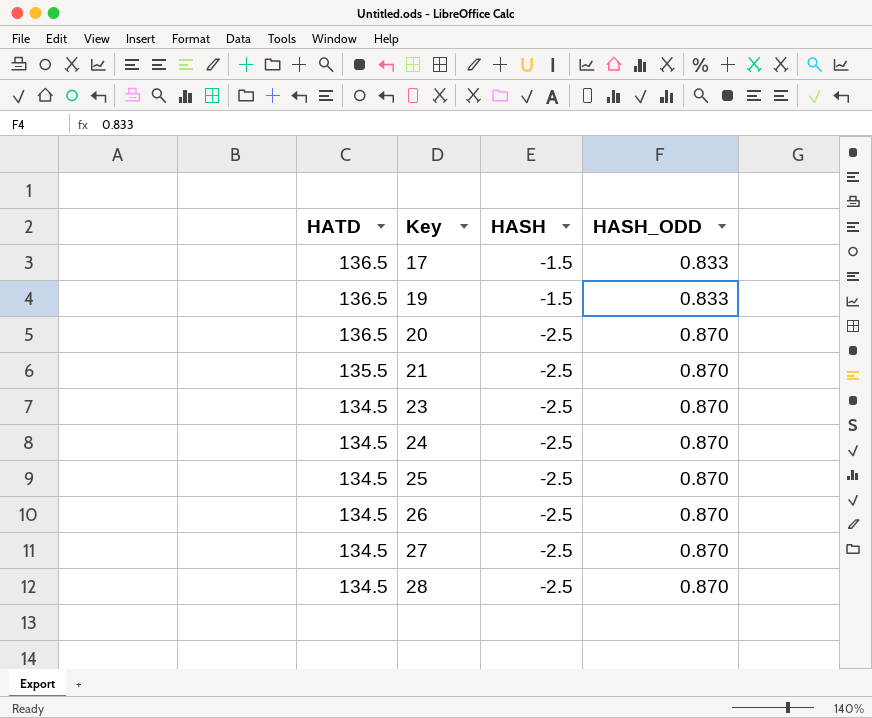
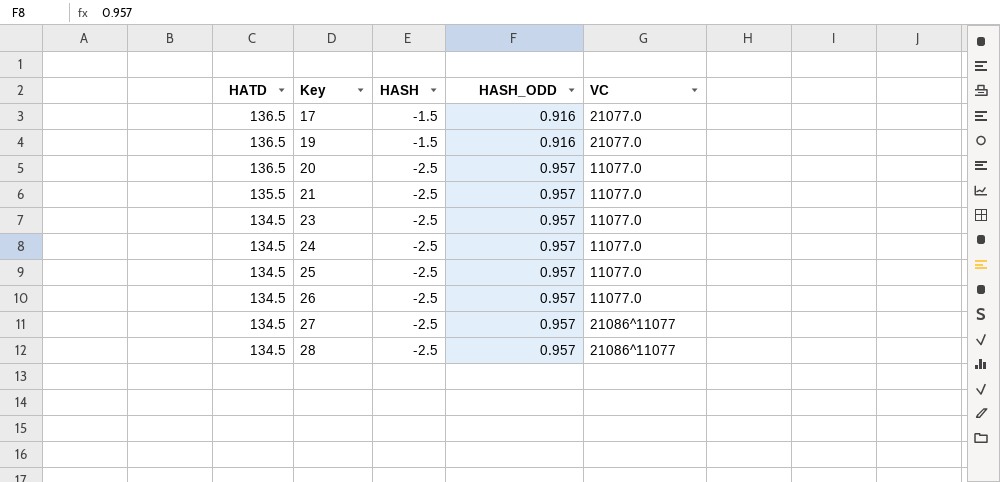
column VC | position: none -> 5
17 | HASH_ODD: 0.833 -> 0.916
19 | HASH_ODD: 0.833 -> 0.916
20 | HASH_ODD: 0.870 -> 0.957
21 | HASH_ODD: 0.870 -> 0.957
23 | HASH_ODD: 0.870 -> 0.957
24 | HASH_ODD: 0.870 -> 0.957
25 | HASH_ODD: 0.870 -> 0.957
26 | HASH_ODD: 0.870 -> 0.957
27 | HASH_ODD: 0.870 -> 0.957
28 | HASH_ODD: 0.870 -> 0.957

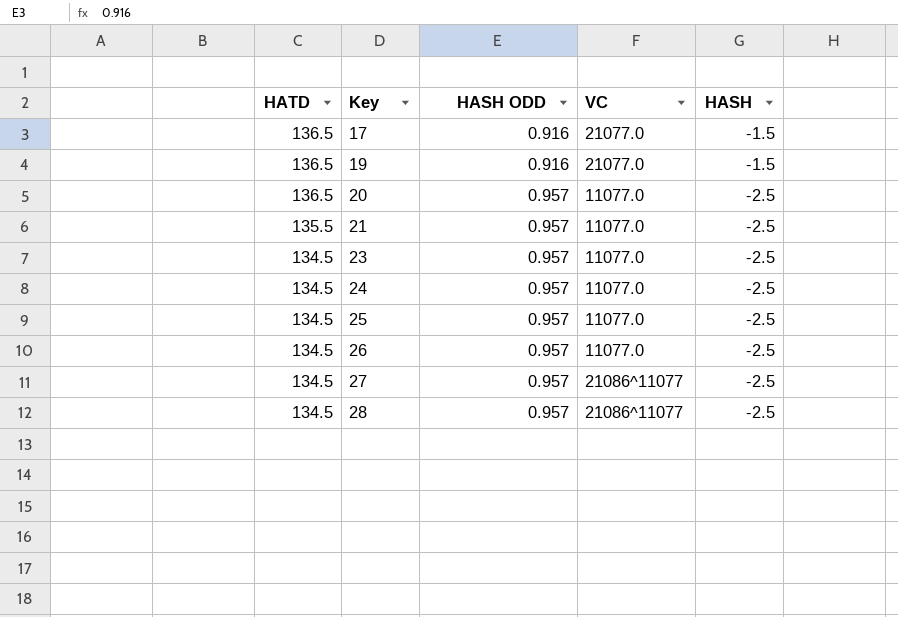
column name: HASH_ODD -> HASH ODD
column HASH | position: 3 -> 5

